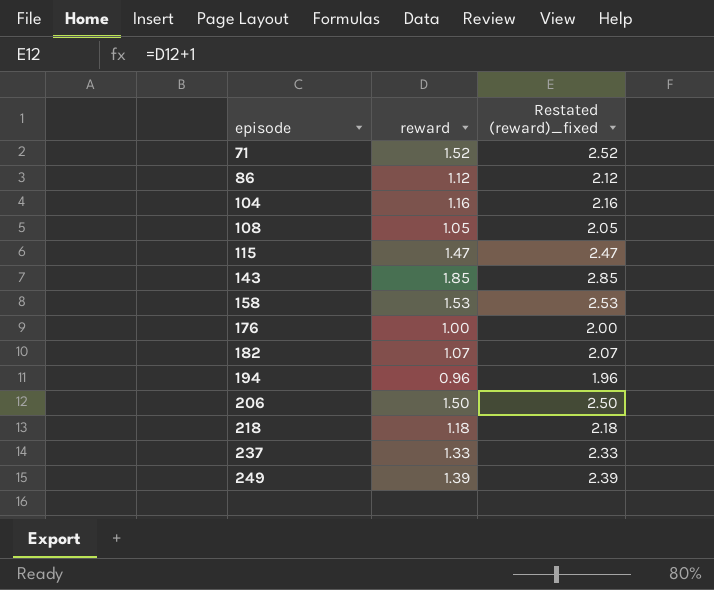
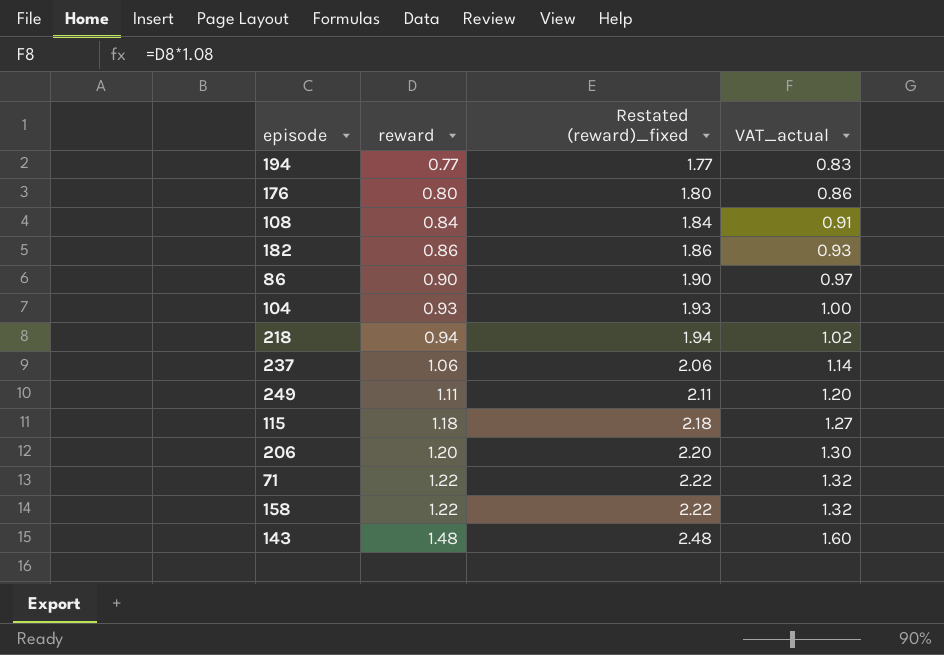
row order: episode ascending -> reward ascending
column VAT_actual | formula: none -> [reward] * 1.08
194 | reward: 0.96 -> 0.77
194 | Restated (reward)_fixed: 1.96 -> 1.77
176 | reward: 1.00 -> 0.80
176 | Restated (reward)_fixed: 2.00 -> 1.80
108 | reward: 1.05 -> 0.84
108 | Restated (reward)_fixed: 2.05 -> 1.84
182 | reward: 1.07 -> 0.86
182 | Restated (reward)_fixed: 2.07 -> 1.86
86 | reward: 1.12 -> 0.90
86 | Restated (reward)_fixed: 2.12 -> 1.90
104 | reward: 1.16 -> 0.93
104 | Restated (reward)_fixed: 2.16 -> 1.93
218 | reward: 1.18 -> 0.94
218 | Restated (reward)_fixed: 2.18 -> 1.94
237 | reward: 1.33 -> 1.06
237 | Restated (reward)_fixed: 2.33 -> 2.06
249 | reward: 1.39 -> 1.11
249 | Restated (reward)_fixed: 2.39 -> 2.11
115 | reward: 1.47 -> 1.18
115 | Restated (reward)_fixed: 2.47 -> 2.18
206 | reward: 1.50 -> 1.20
206 | Restated (reward)_fixed: 2.50 -> 2.20
71 | reward: 1.52 -> 1.22
71 | Restated (reward)_fixed: 2.52 -> 2.22
158 | reward: 1.53 -> 1.22
158 | Restated (reward)_fixed: 2.53 -> 2.22
143 | reward: 1.85 -> 1.48
143 | Restated (reward)_fixed: 2.85 -> 2.48

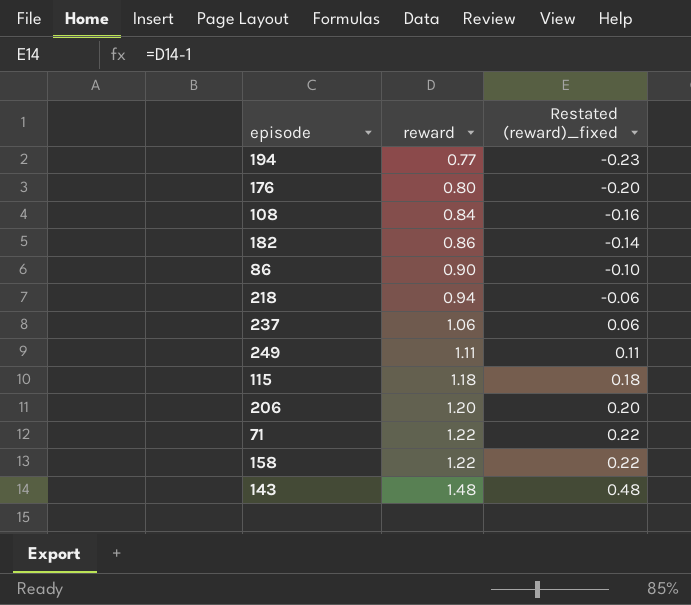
column VAT_actual | formula: [reward] * 1.08 -> none
column Restated (reward)_fixed | formula: [reward] + 1 -> [reward] - 1
row 104: 0.93 | 1.93 | 1.00 -> none

